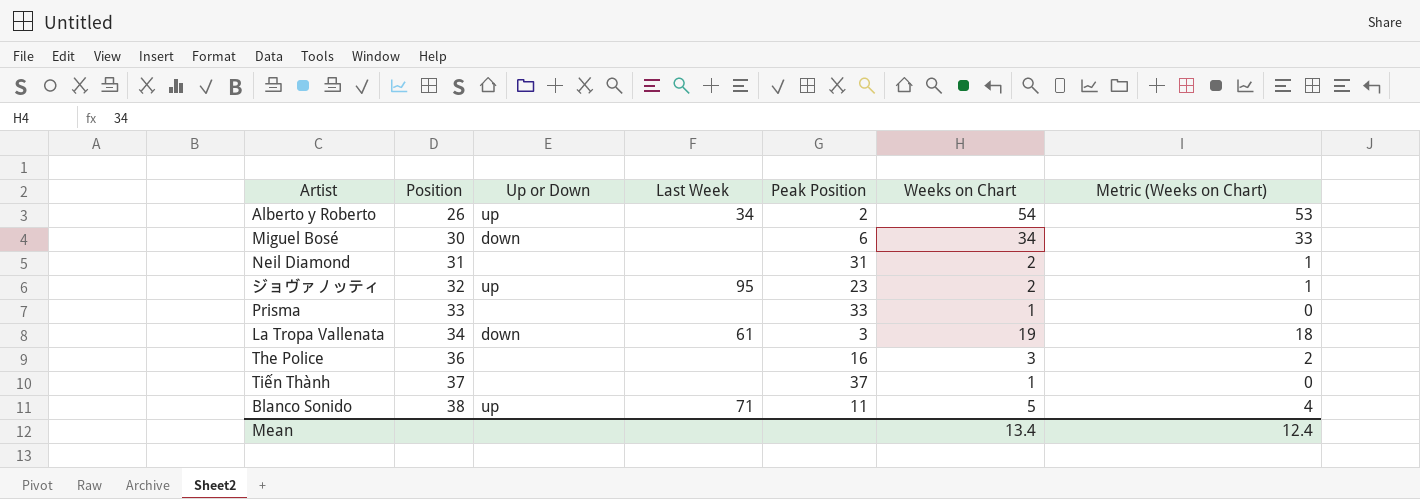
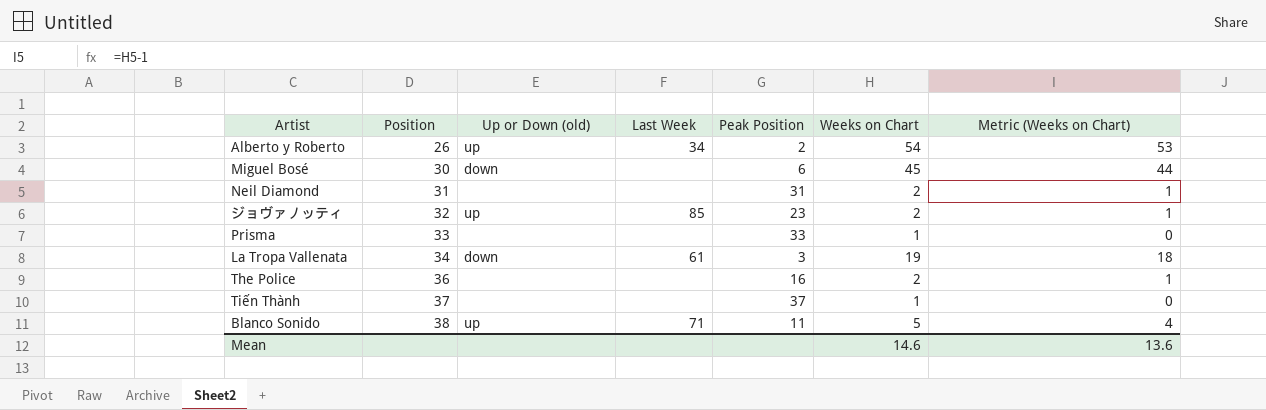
column name: Up or Down -> Up or Down (old)
Miguel Bosé | Weeks on Chart: 34 -> 45
Miguel Bosé | Metric (Weeks on Chart): 33 -> 44
ジョヴァノッティ | Last Week: 95 -> 85
The Police | Weeks on Chart: 3 -> 2
The Police | Metric (Weeks on Chart): 2 -> 1
Mean | Weeks on Chart: 13.4 -> 14.6
Mean | Metric (Weeks on Chart): 12.4 -> 13.6

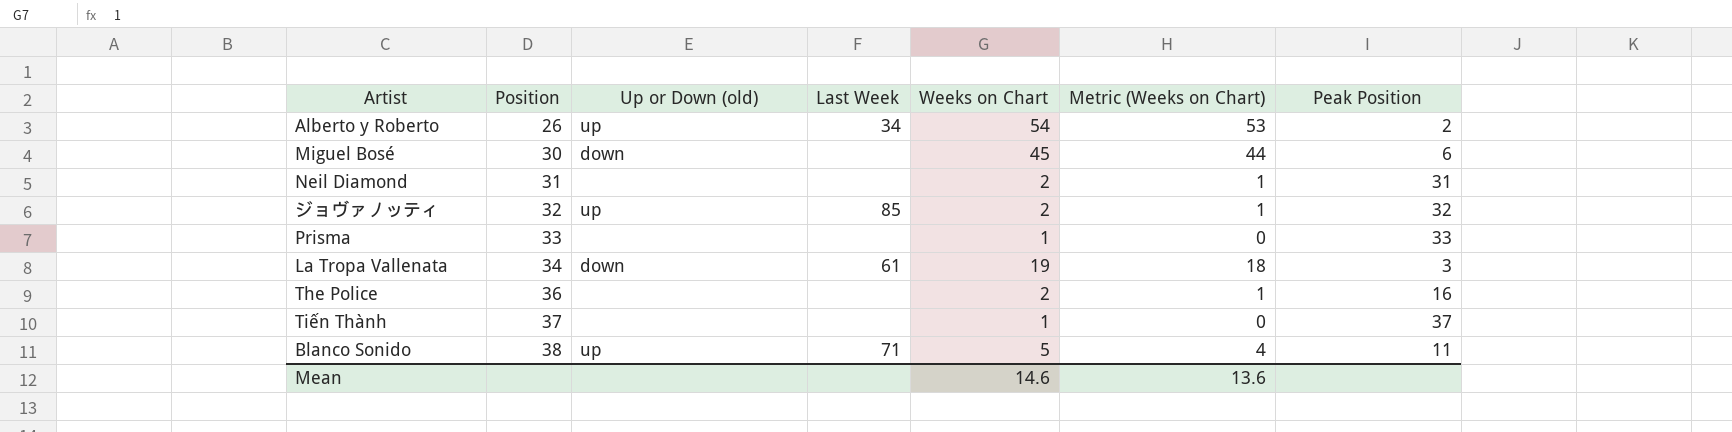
column Peak Position | position: 5 -> 7
ジョヴァノッティ | Peak Position: 23 -> 32

